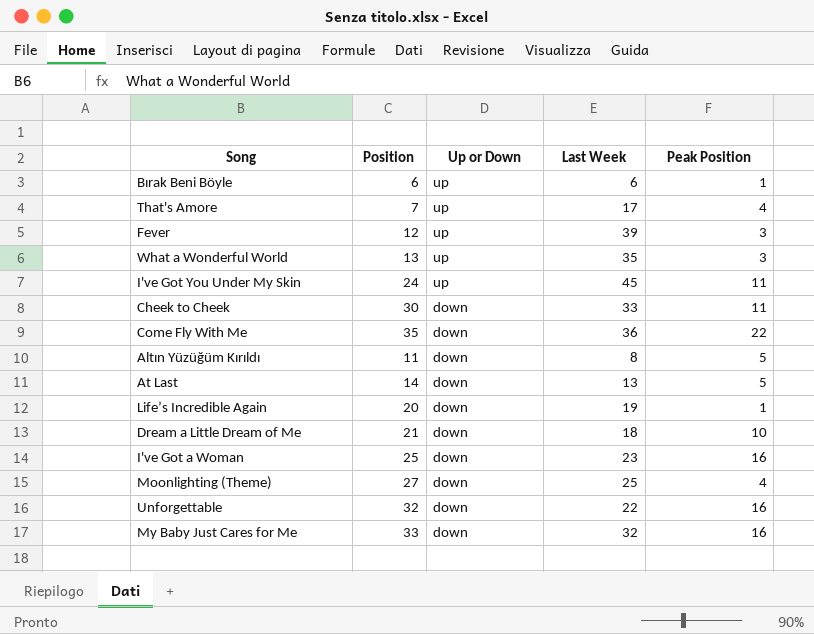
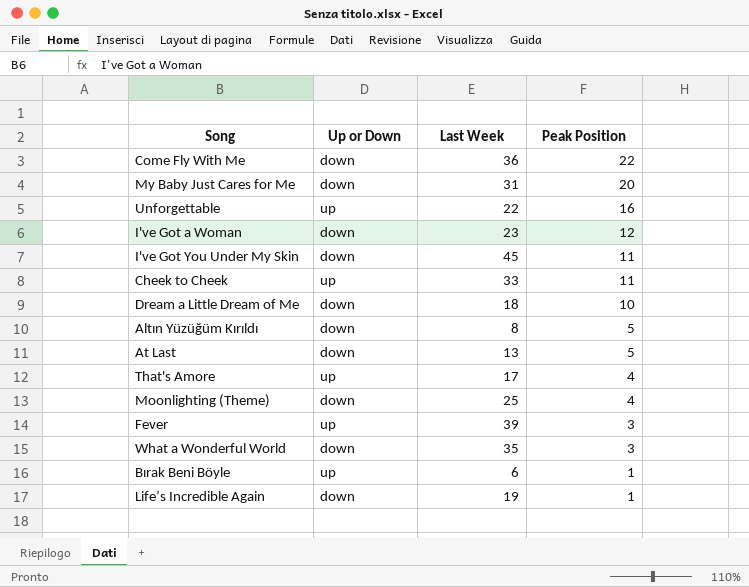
row order: Up or Down descending -> Peak Position descending
column Position | position: 2 -> none
My Baby Just Cares for Me | Last Week: 32 -> 31
My Baby Just Cares for Me | Peak Position: 16 -> 20
Unforgettable | Up or Down: down -> up
I've Got a Woman | Peak Position: 16 -> 12
I've Got You Under My Skin | Up or Down: up -> down
Cheek to Cheek | Up or Down: down -> up
What a Wonderful World | Up or Down: up -> down

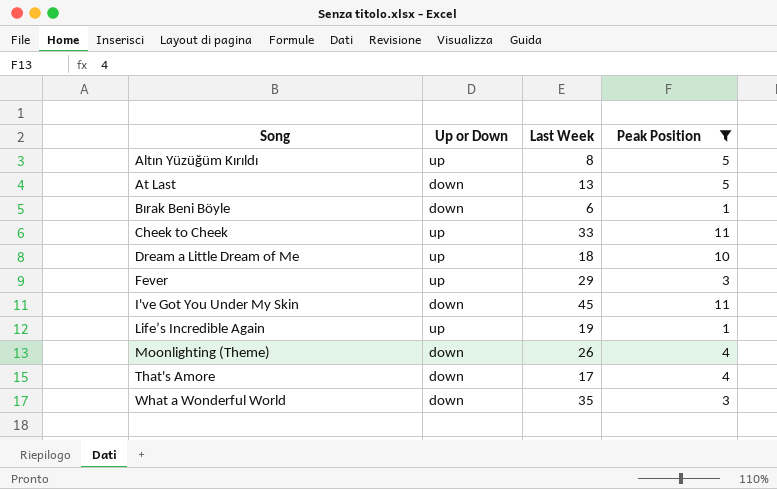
filter: none -> Peak Position <= 11
row order: Peak Position descending -> Song ascending
Altın Yüzüğüm Kırıldı | Up or Down: down -> up
Bırak Beni Böyle | Up or Down: up -> down
Dream a Little Dream of Me | Up or Down: down -> up
Fever | Last Week: 39 -> 29
Life’s Incredible Again | Up or Down: down -> up
Moonlighting (Theme) | Last Week: 25 -> 26
That's Amore | Up or Down: up -> down

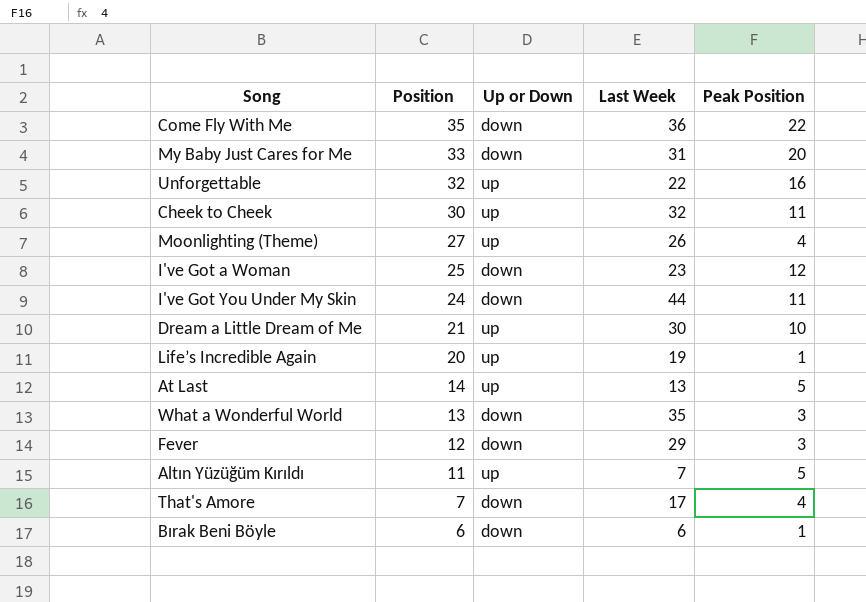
filter: Peak Position <= 11 -> none
row order: Song ascending -> Position descending
column Position | position: none -> 2
Cheek to Cheek | Last Week: 33 -> 32
Moonlighting (Theme) | Up or Down: down -> up
I've Got You Under My Skin | Last Week: 45 -> 44
Dream a Little Dream of Me | Last Week: 18 -> 30
At Last | Up or Down: down -> up
Fever | Up or Down: up -> down
Altın Yüzüğüm Kırıldı | Last Week: 8 -> 7

